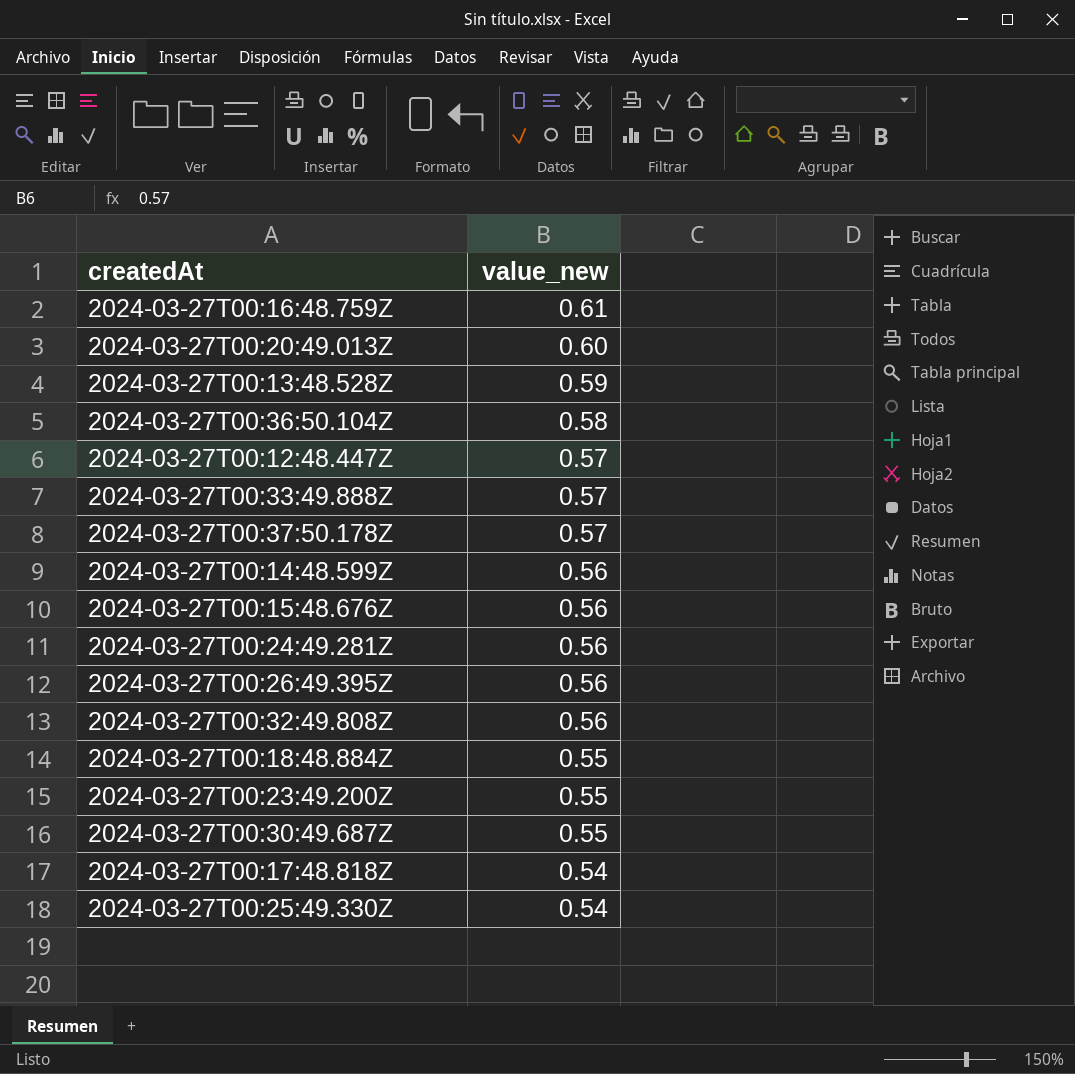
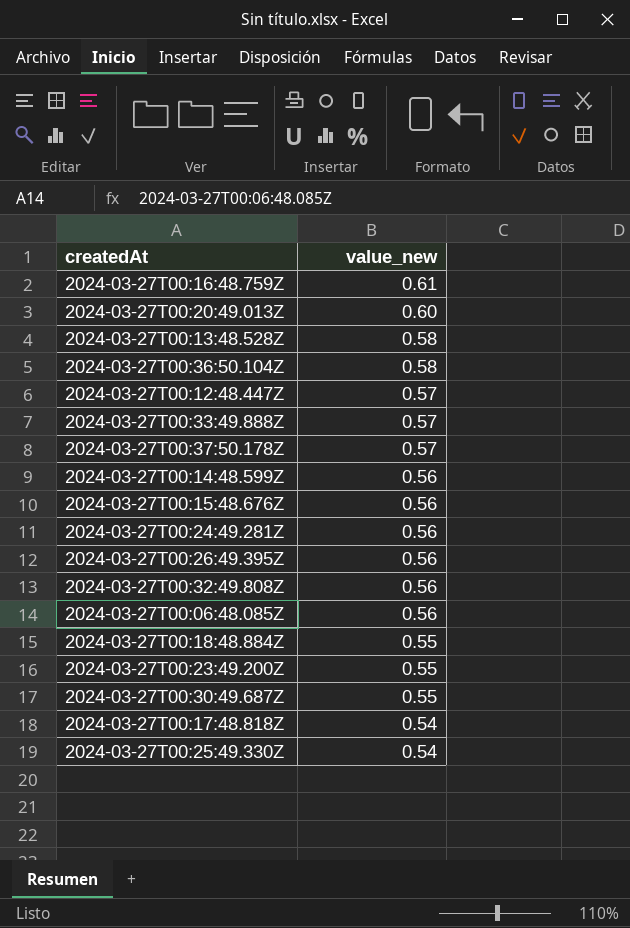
2024-03-27T00:13:48.528Z | value_new: 0.59 -> 0.58
row 2024-03-27T00:06:48.085Z: none -> 0.56

